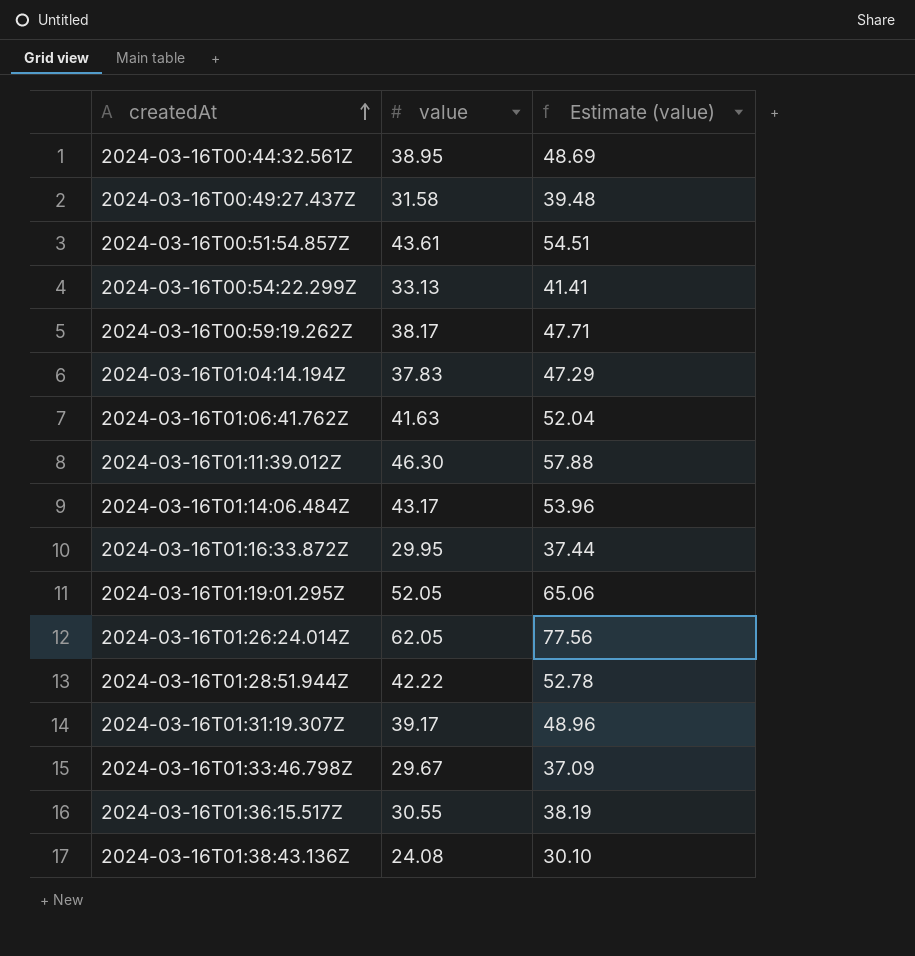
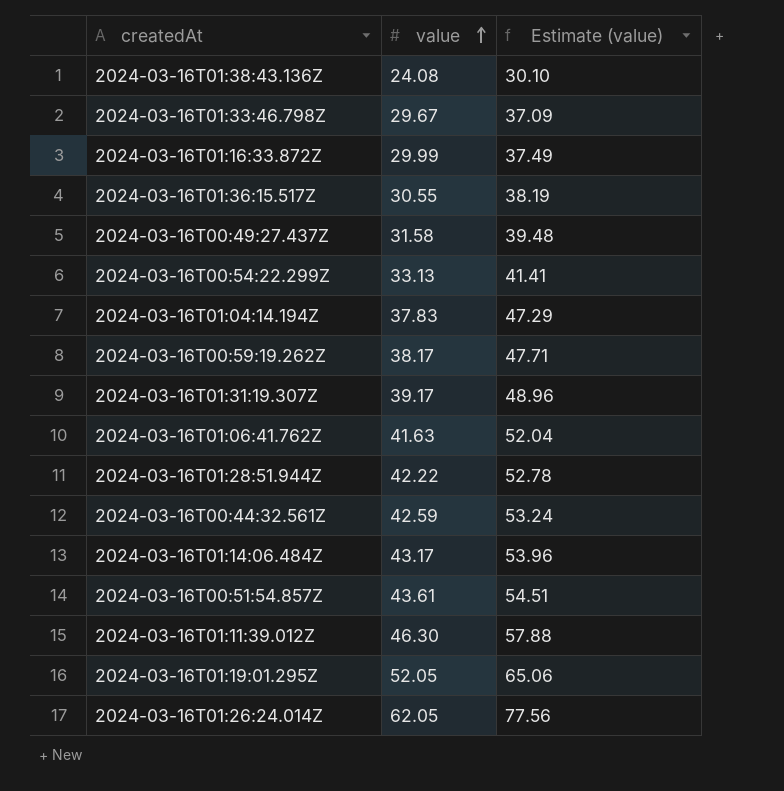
row order: createdAt ascending -> value ascending
2024-03-16T01:16:33.872Z | value: 29.95 -> 29.99
2024-03-16T01:16:33.872Z | Estimate (value): 37.44 -> 37.49
2024-03-16T00:44:32.561Z | value: 38.95 -> 42.59
2024-03-16T00:44:32.561Z | Estimate (value): 48.69 -> 53.24

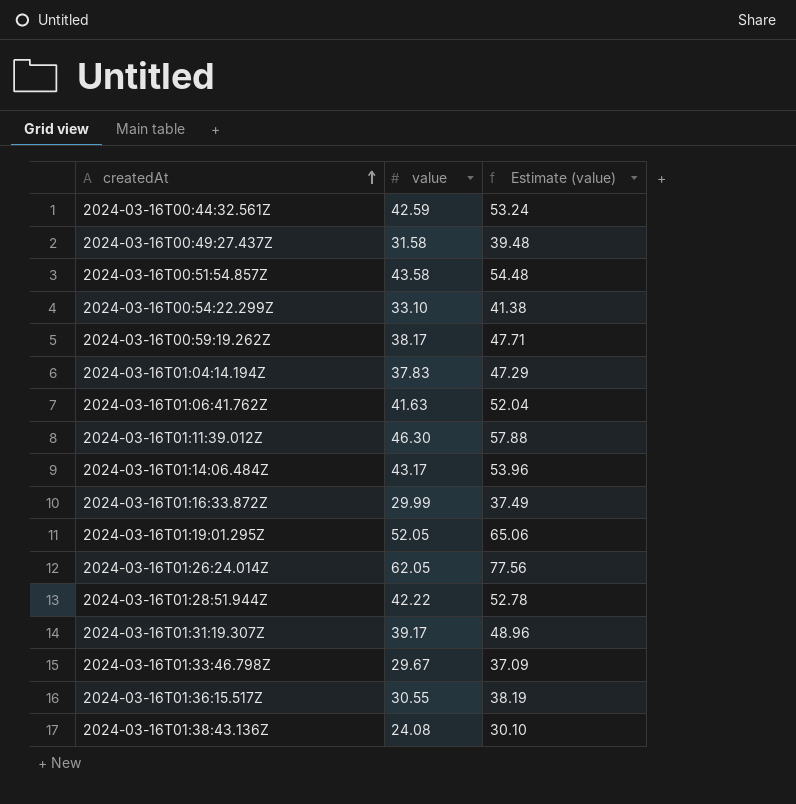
row order: value ascending -> createdAt ascending
2024-03-16T00:51:54.857Z | value: 43.61 -> 43.58
2024-03-16T00:51:54.857Z | Estimate (value): 54.51 -> 54.48
2024-03-16T00:54:22.299Z | value: 33.13 -> 33.10
2024-03-16T00:54:22.299Z | Estimate (value): 41.41 -> 41.38

